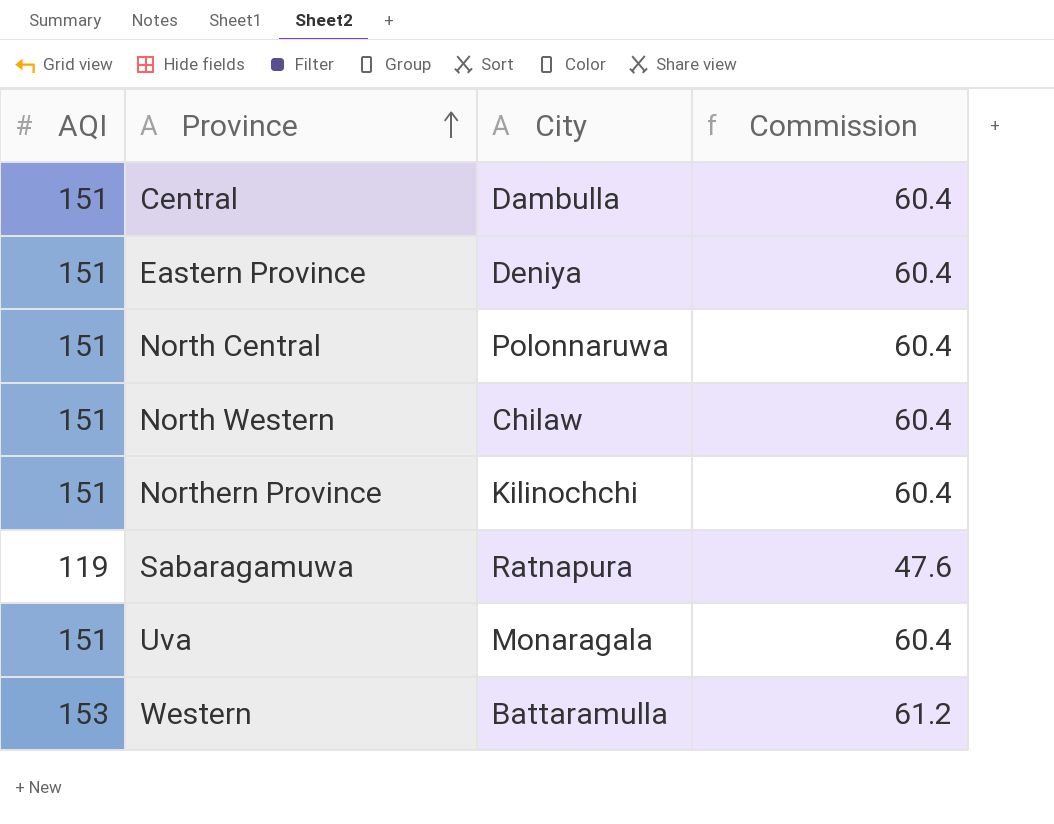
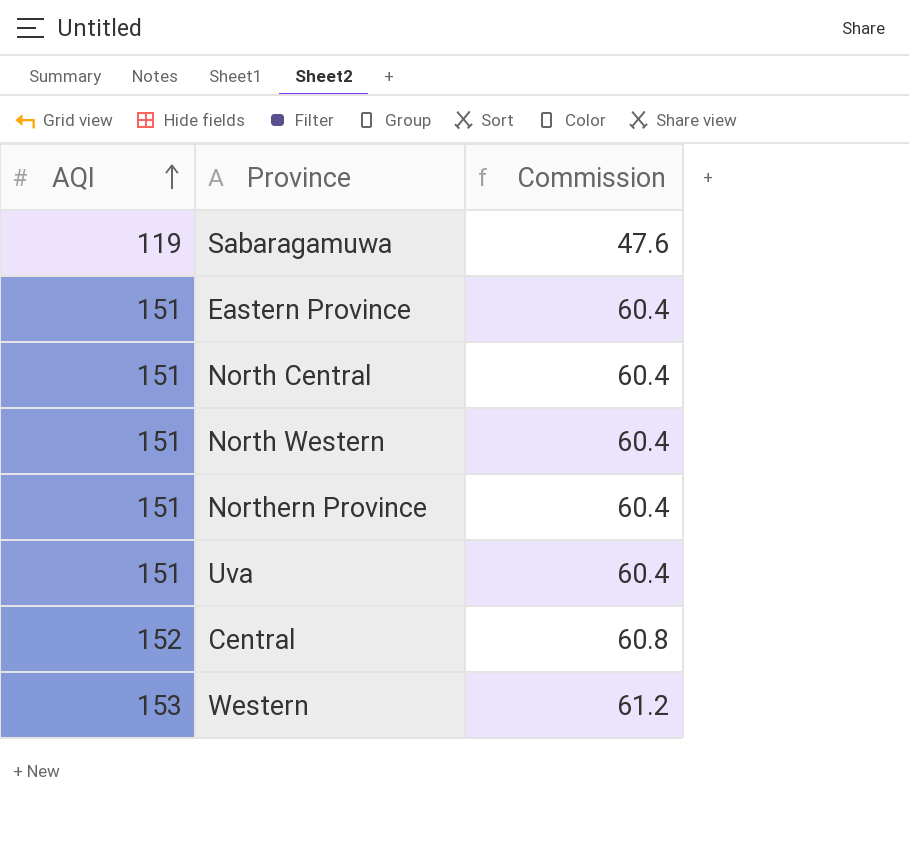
row order: Province ascending -> AQI ascending
column City | position: 3 -> none
Central | AQI: 151 -> 152
Central | Commission: 60.4 -> 60.8

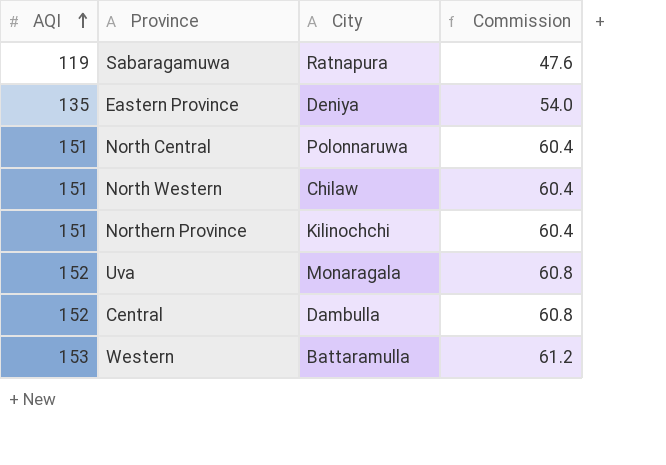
column City | position: none -> 3
Eastern Province | AQI: 151 -> 135
Eastern Province | Commission: 60.4 -> 54.0
Uva | AQI: 151 -> 152
Uva | Commission: 60.4 -> 60.8

